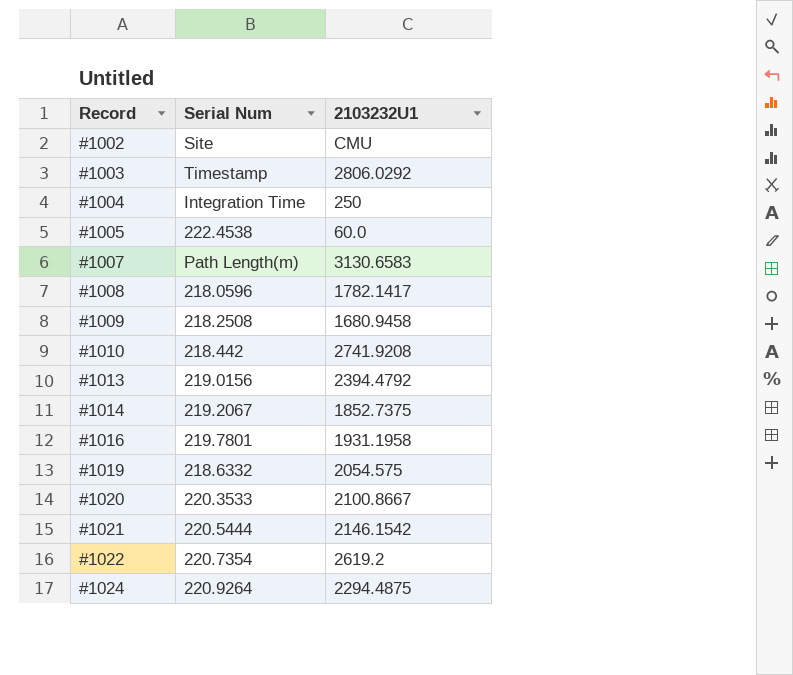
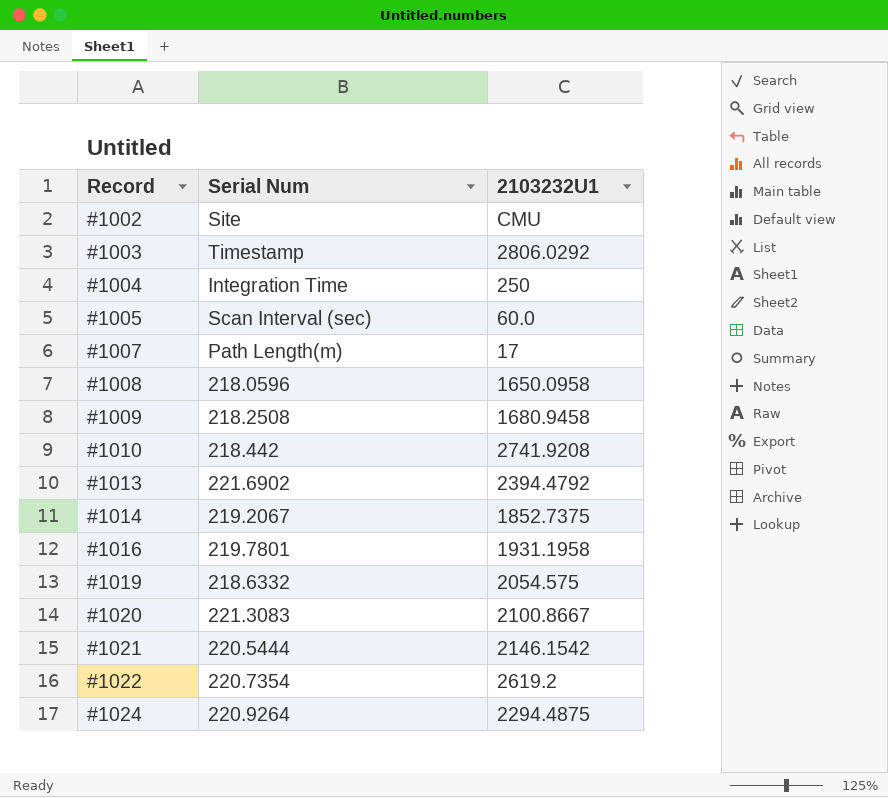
#1005 | Serial Num: 222.4538 -> Scan Interval (sec)
#1007 | 2103232U1: 3130.6583 -> 17
#1008 | 2103232U1: 1782.1417 -> 1650.0958
#1013 | Serial Num: 219.0156 -> 221.6902
#1020 | Serial Num: 220.3533 -> 221.3083

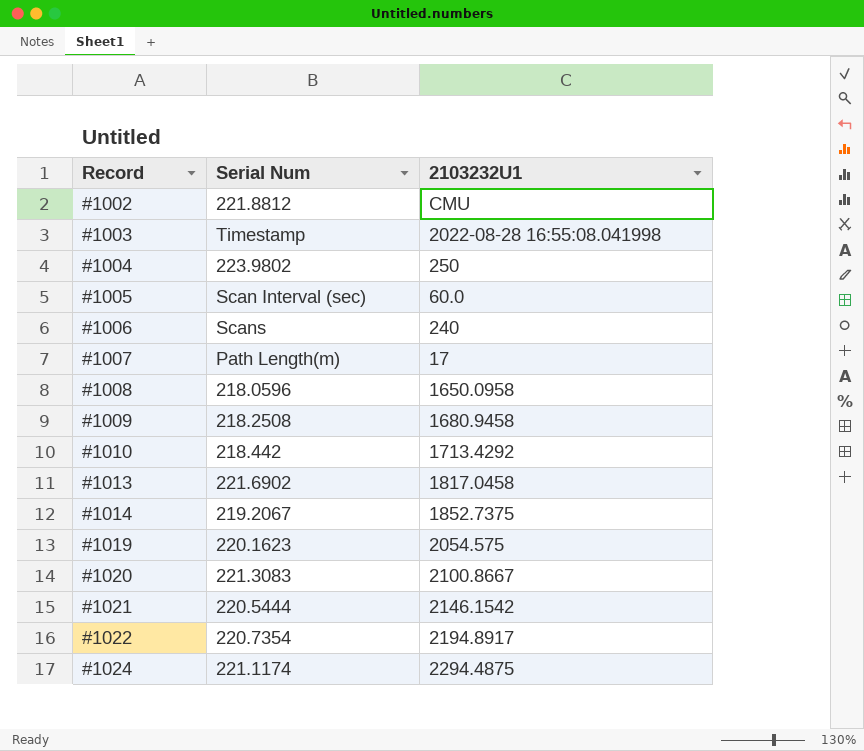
row #1016: 219.7801 | 1931.1958 -> none
#1002 | Serial Num: Site -> 221.8812
#1003 | 2103232U1: 2806.0292 -> 2022-08-28 16:55:08.041998
#1004 | Serial Num: Integration Time -> 223.9802
row #1006: none -> Scans | 240
#1010 | 2103232U1: 2741.9208 -> 1713.4292
#1013 | 2103232U1: 2394.4792 -> 1817.0458
#1019 | Serial Num: 218.6332 -> 220.1623
#1022 | 2103232U1: 2619.2 -> 2194.8917
#1024 | Serial Num: 220.9264 -> 221.1174

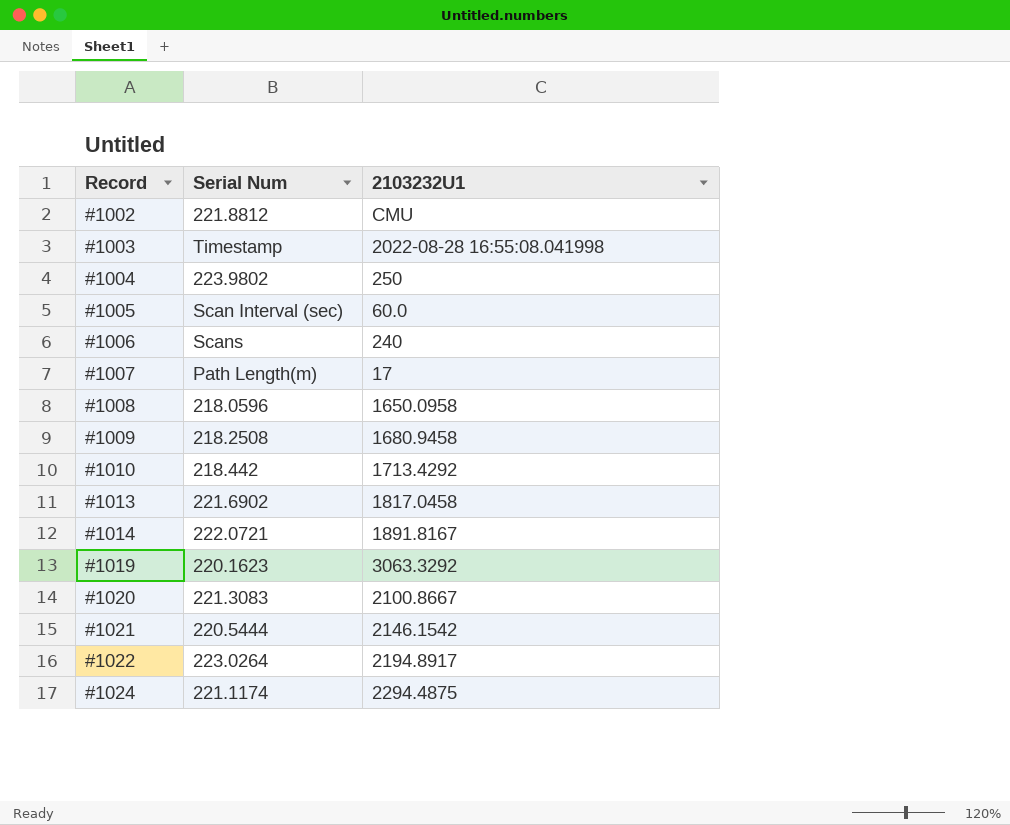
#1014 | Serial Num: 219.2067 -> 222.0721
#1014 | 2103232U1: 1852.7375 -> 1891.8167
#1019 | 2103232U1: 2054.575 -> 3063.3292
#1022 | Serial Num: 220.7354 -> 223.0264

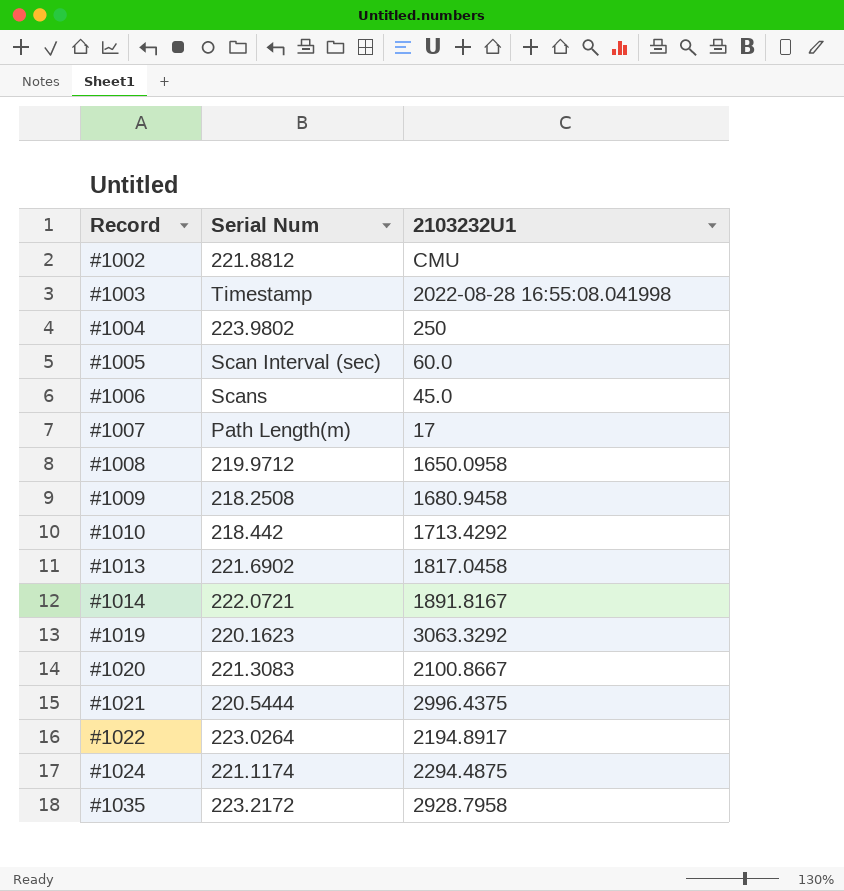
#1006 | 2103232U1: 240 -> 45.0
#1008 | Serial Num: 218.0596 -> 219.9712
#1021 | 2103232U1: 2146.1542 -> 2996.4375
row #1035: none -> 223.2172 | 2928.7958

